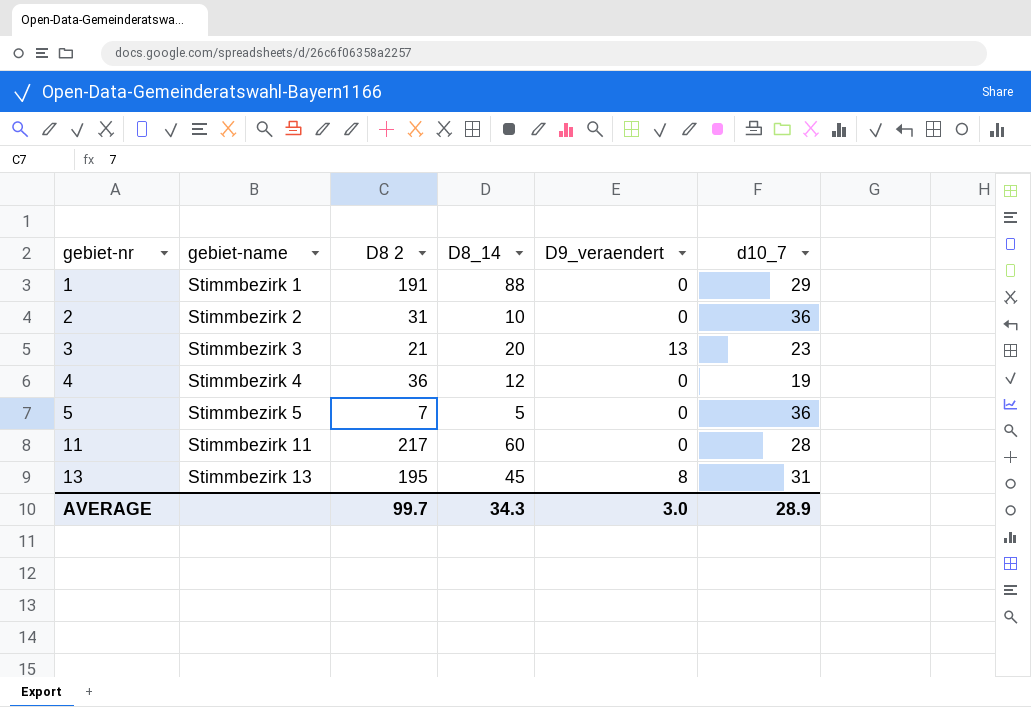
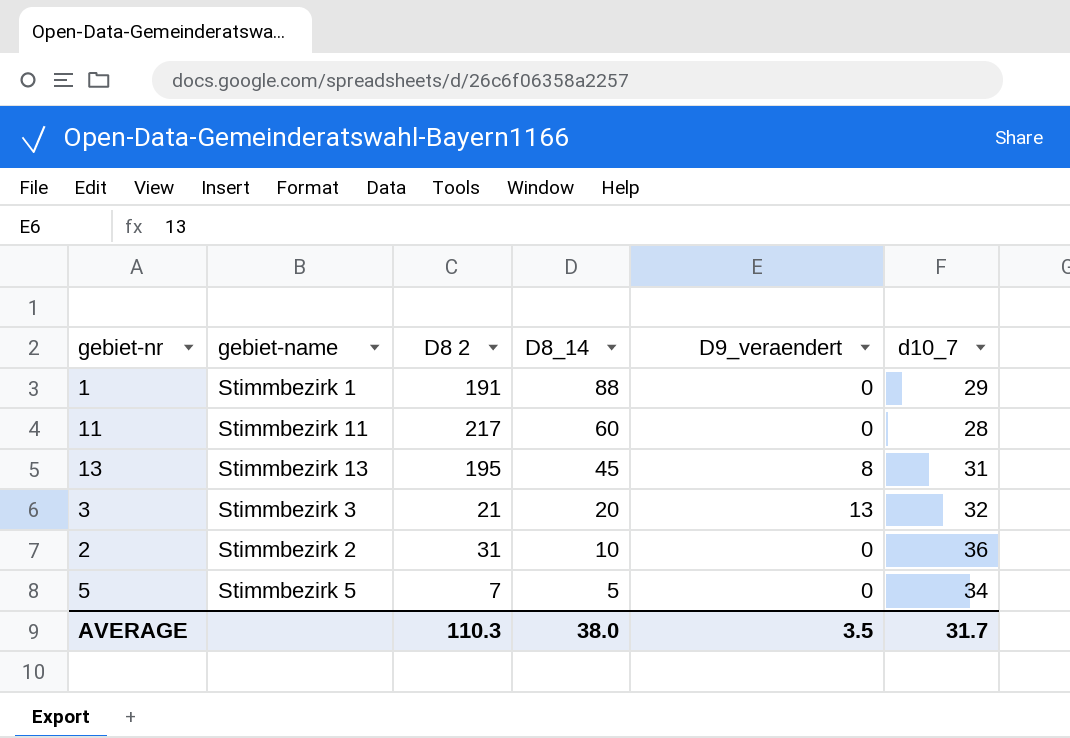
row order: gebiet-nr ascending -> D8_14 descending
row 4: Stimmbezirk 4 | 36 | 12 | 0 | 19 -> none
3 | d10_7: 23 -> 32
5 | d10_7: 36 -> 34
AVERAGE | D8 2: 99.7 -> 110.3
AVERAGE | D8_14: 34.3 -> 38.0
AVERAGE | D9_veraendert: 3.0 -> 3.5
AVERAGE | d10_7: 28.9 -> 31.7

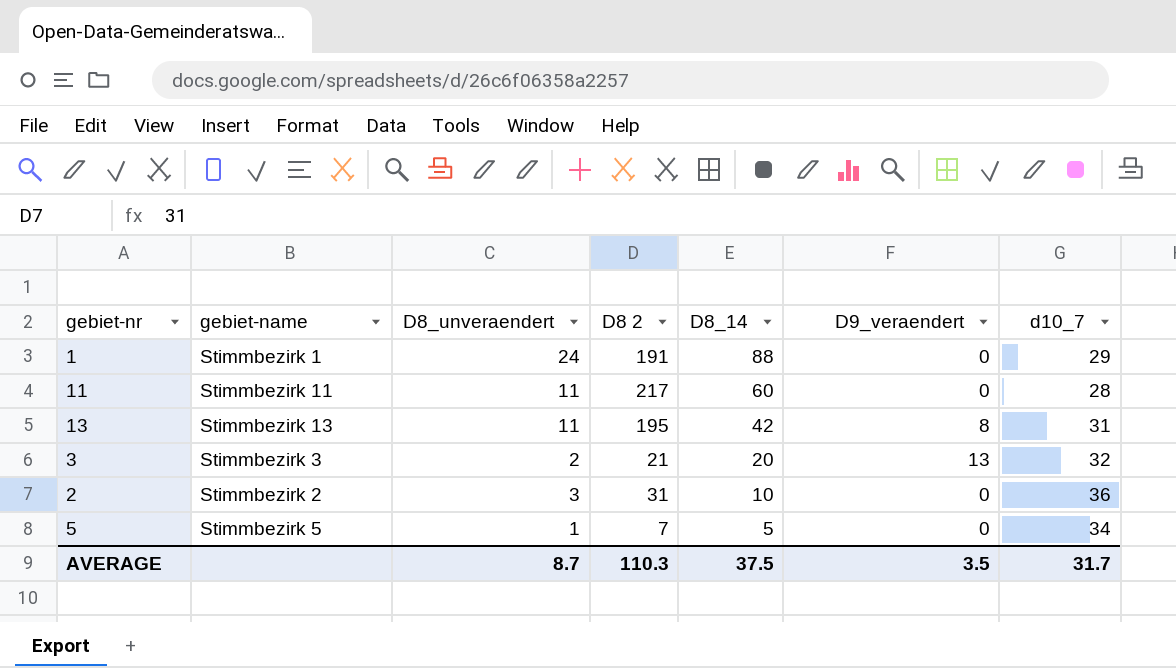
column D8_unveraendert | position: none -> 3
13 | D8_14: 45 -> 42
AVERAGE | D8_14: 38.0 -> 37.5

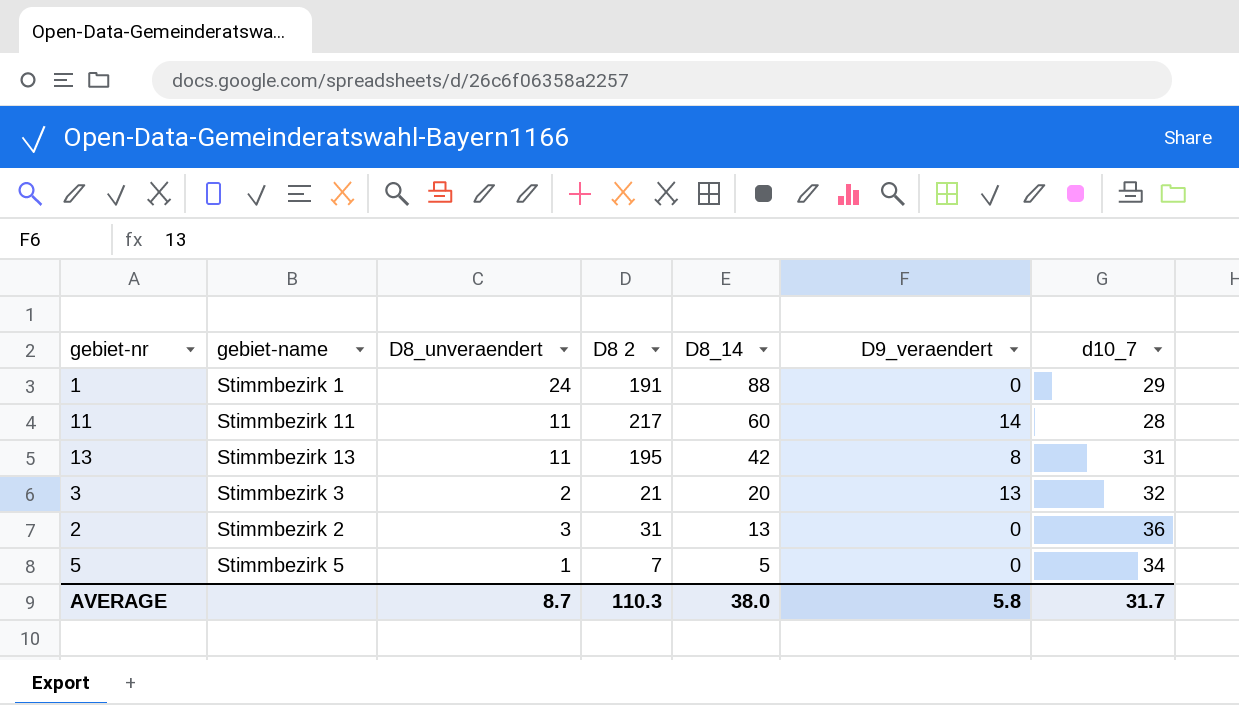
11 | D9_veraendert: 0 -> 14
2 | D8_14: 10 -> 13
AVERAGE | D8_14: 37.5 -> 38.0
AVERAGE | D9_veraendert: 3.5 -> 5.8

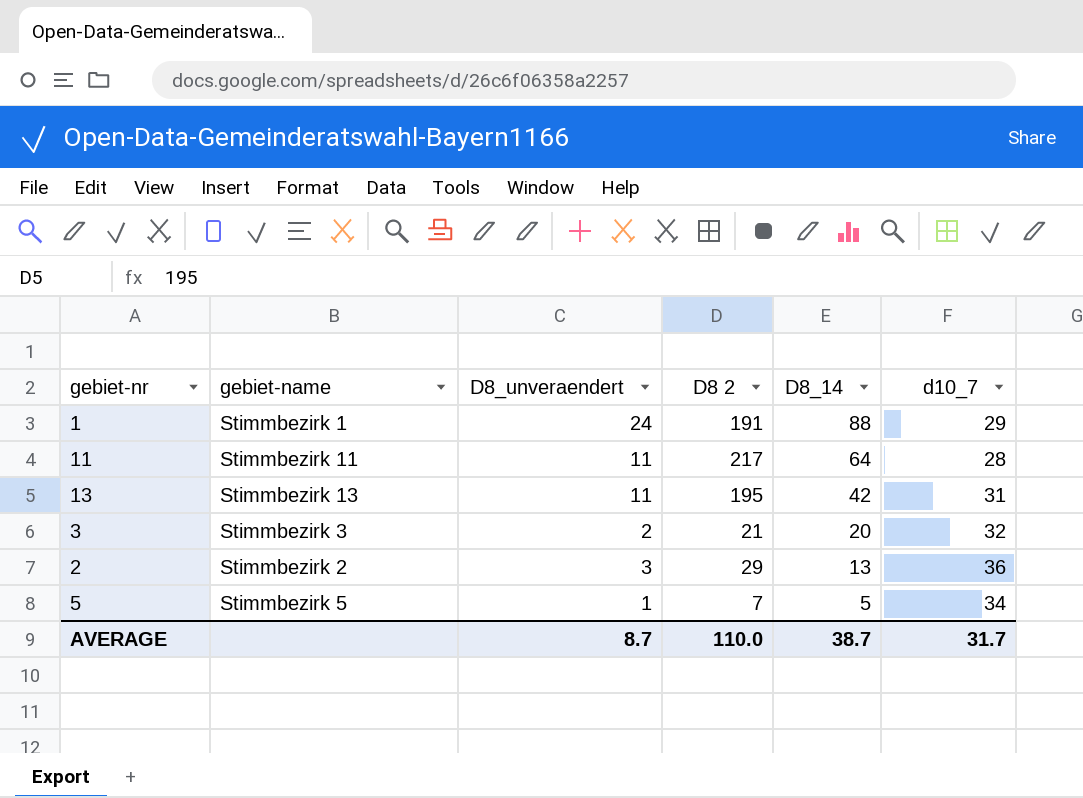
column D9_veraendert | position: 6 -> none
11 | D8_14: 60 -> 64
2 | D8 2: 31 -> 29
AVERAGE | D8 2: 110.3 -> 110.0
AVERAGE | D8_14: 38.0 -> 38.7

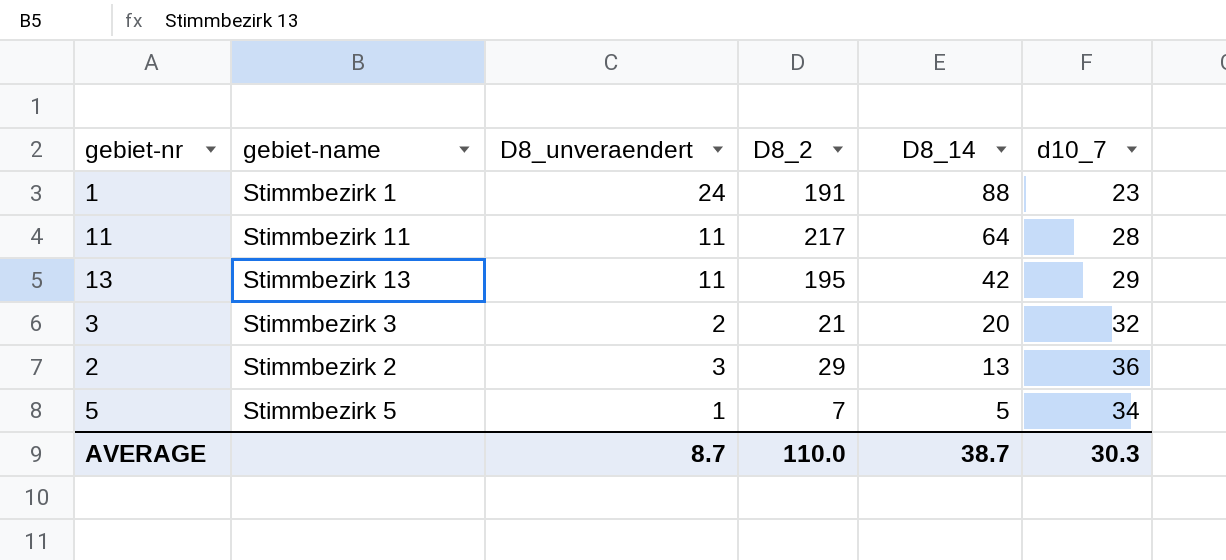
column name: D8 2 -> D8_2
1 | d10_7: 29 -> 23
13 | d10_7: 31 -> 29
AVERAGE | d10_7: 31.7 -> 30.3

